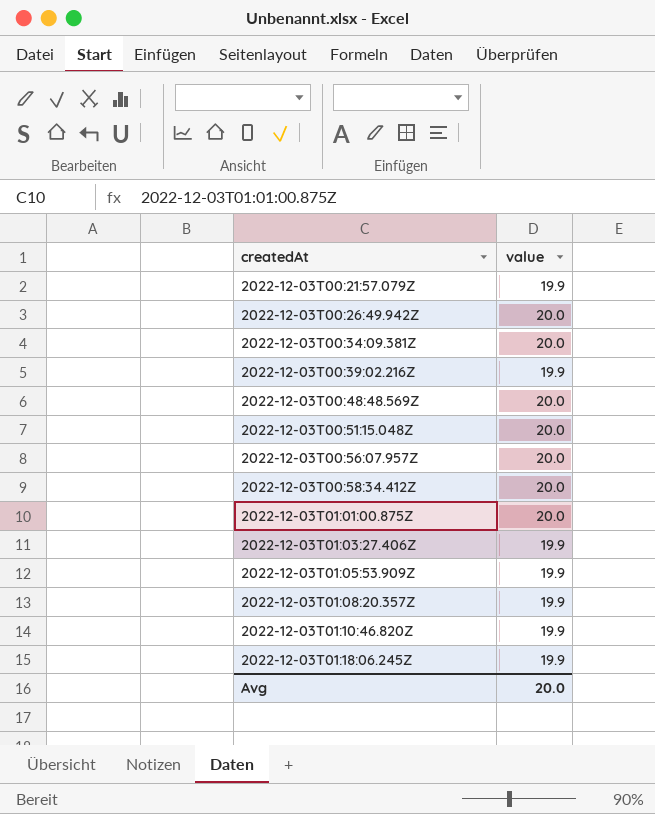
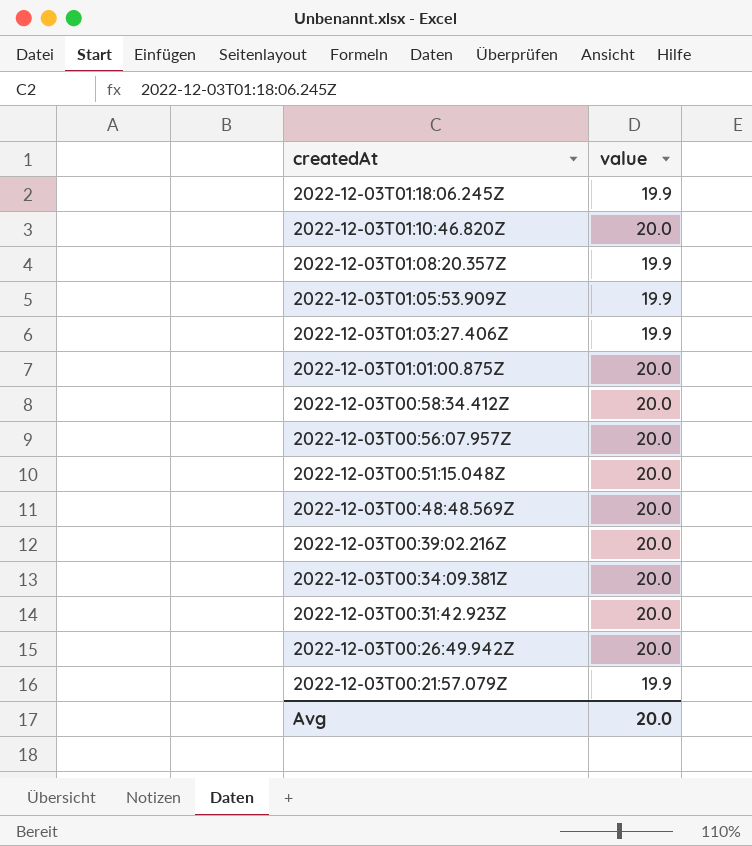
row order: createdAt ascending -> createdAt descending
2022-12-03T01:10:46.820Z | value: 19.9 -> 20.0
2022-12-03T00:39:02.216Z | value: 19.9 -> 20.0
row 2022-12-03T00:31:42.923Z: none -> 20.0

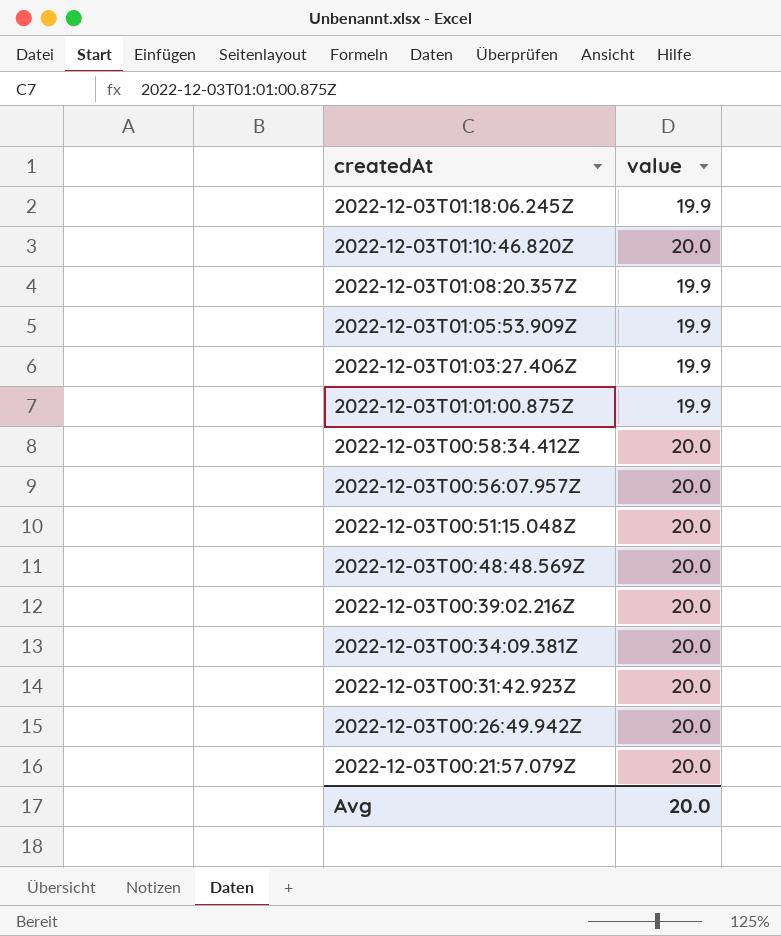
2022-12-03T01:01:00.875Z | value: 20.0 -> 19.9
2022-12-03T00:21:57.079Z | value: 19.9 -> 20.0

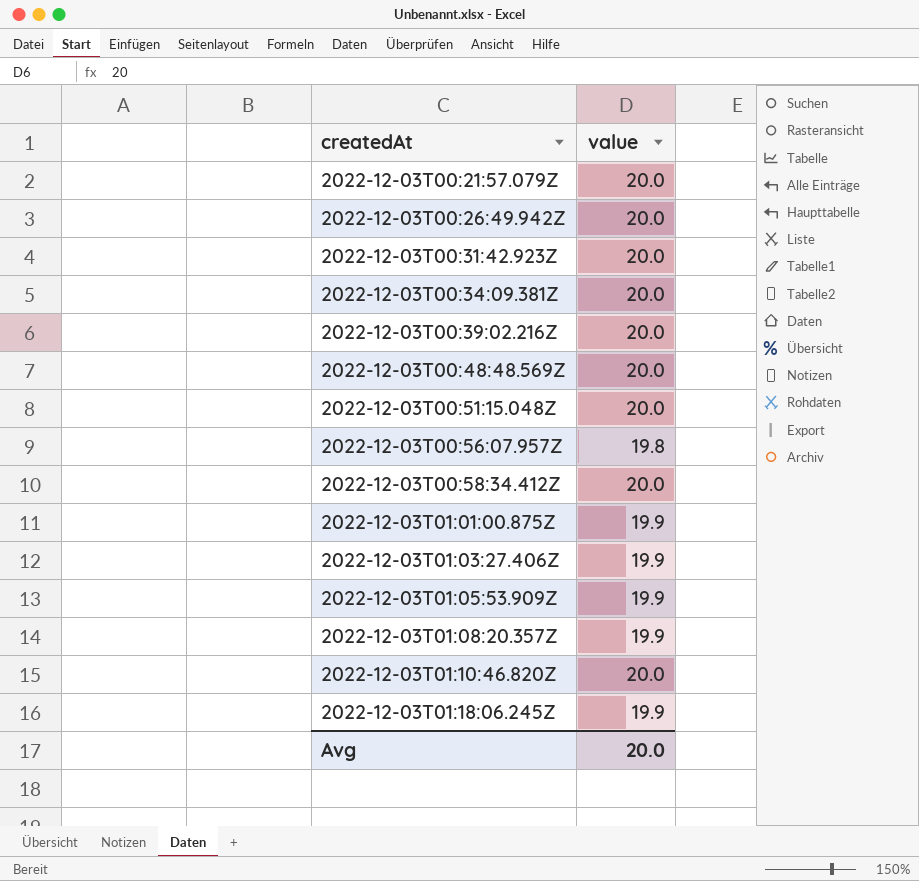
row order: createdAt descending -> createdAt ascending
2022-12-03T00:56:07.957Z | value: 20.0 -> 19.8

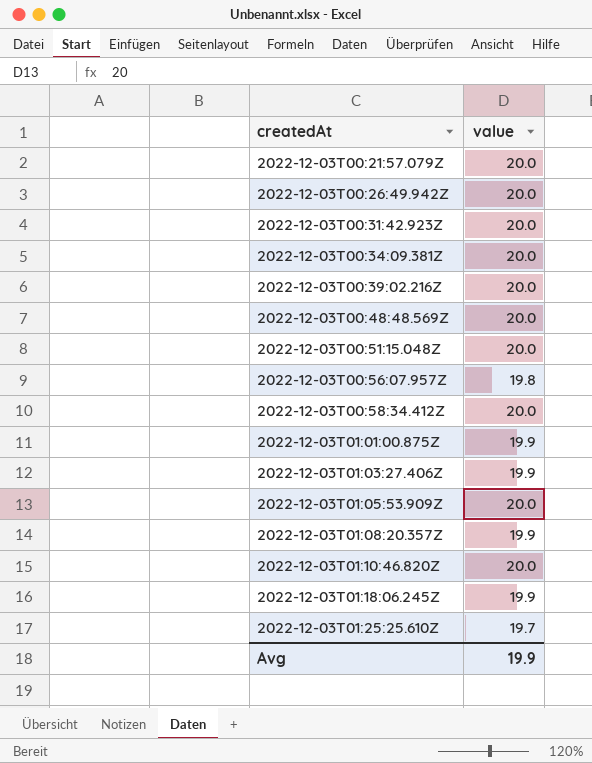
2022-12-03T01:05:53.909Z | value: 19.9 -> 20.0
row 2022-12-03T01:25:25.610Z: none -> 19.7
Avg | value: 20.0 -> 19.9

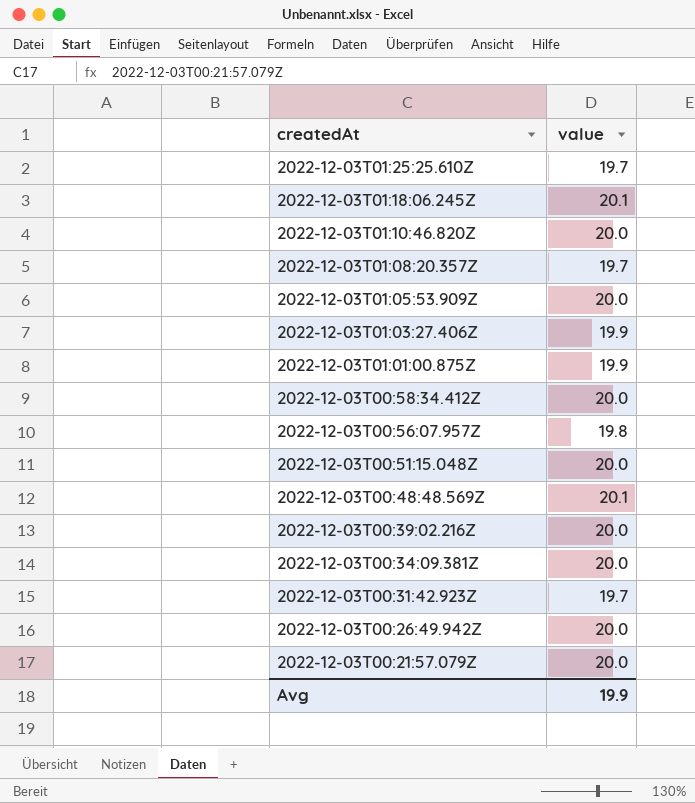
row order: createdAt ascending -> createdAt descending
2022-12-03T01:18:06.245Z | value: 19.9 -> 20.1
2022-12-03T01:08:20.357Z | value: 19.9 -> 19.7
2022-12-03T00:48:48.569Z | value: 20.0 -> 20.1
2022-12-03T00:31:42.923Z | value: 20.0 -> 19.7

